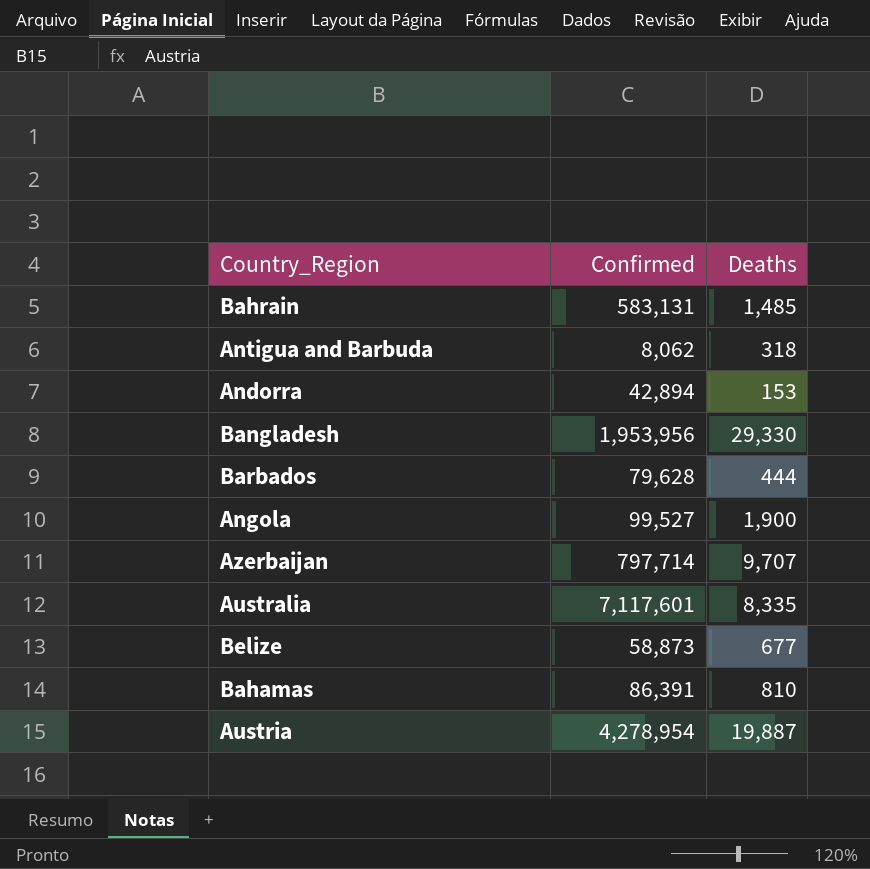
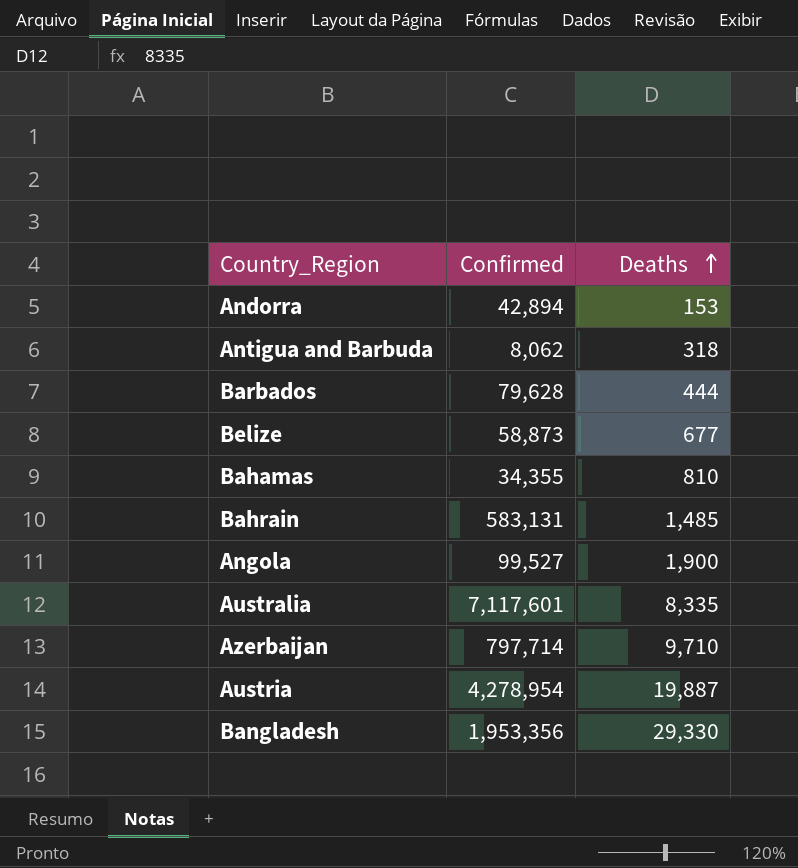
row order: none -> Deaths ascending
Bahamas | Confirmed: 86,391 -> 34,355
Azerbaijan | Deaths: 9,707 -> 9,710
Bangladesh | Confirmed: 1,953,956 -> 1,953,356

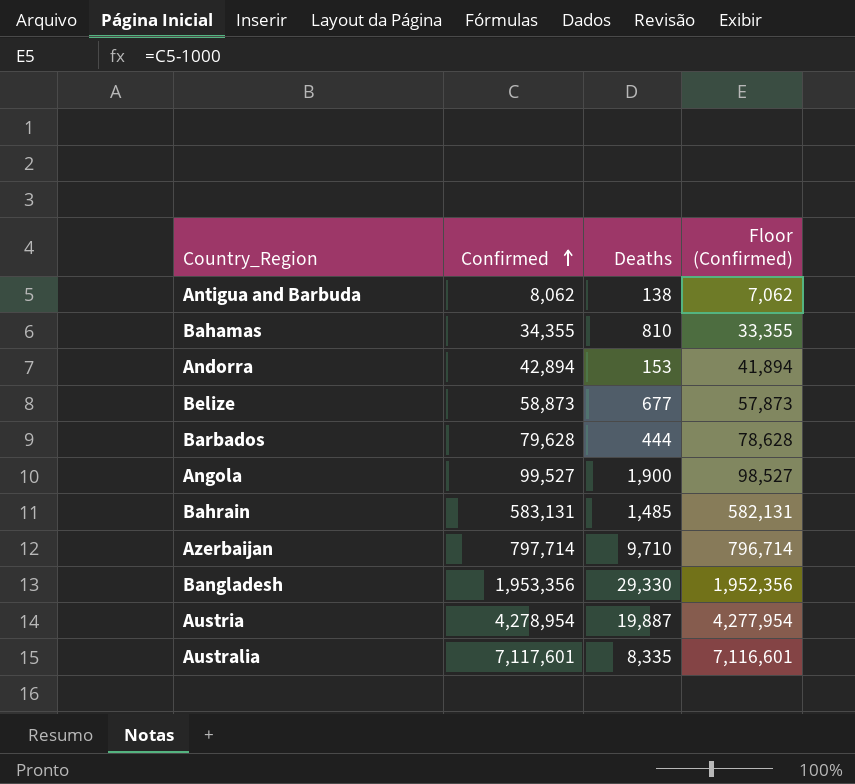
row order: Deaths ascending -> Confirmed ascending
column Floor (Confirmed) | formula: none -> [Confirmed] - 1000
Antigua and Barbuda | Deaths: 318 -> 138

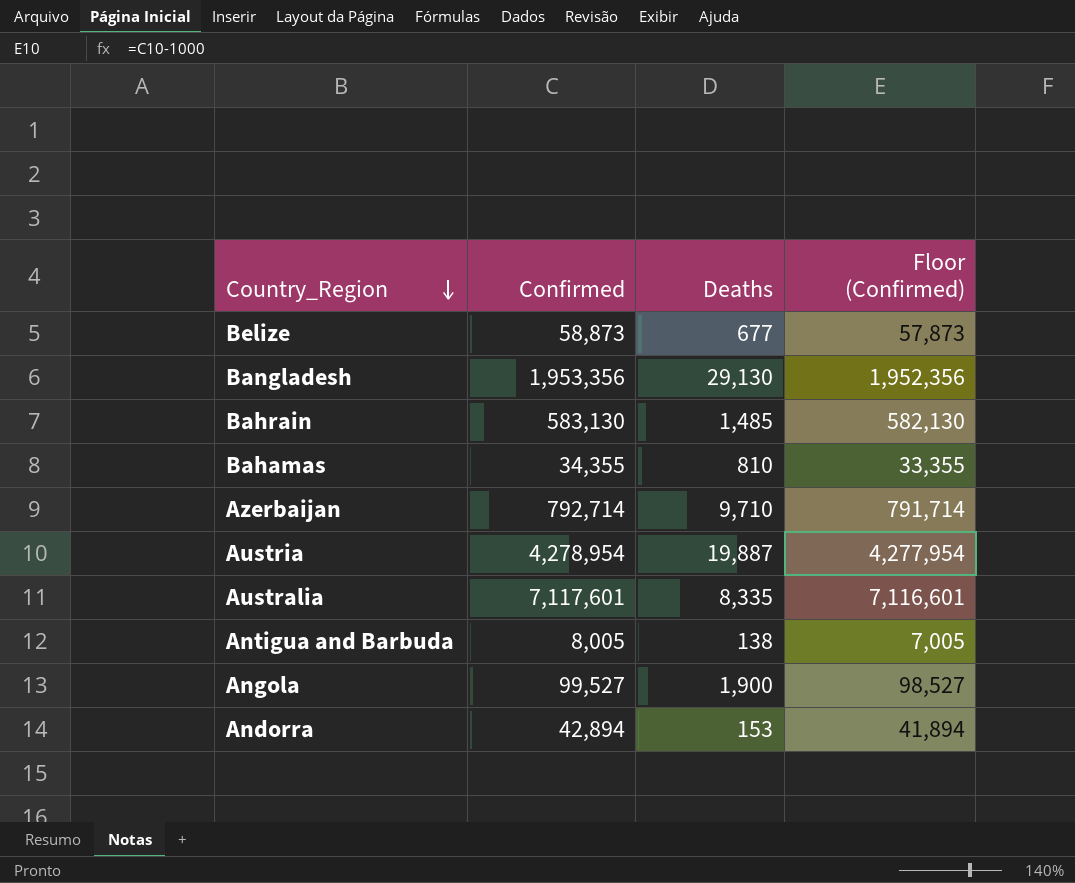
row order: Confirmed ascending -> Country_Region descending
row Barbados: 79,628 | 444 | 78,628 -> none
Bangladesh | Deaths: 29,330 -> 29,130
Bahrain | Confirmed: 583,131 -> 583,130
Bahrain | Floor (Confirmed): 582,131 -> 582,130
Azerbaijan | Confirmed: 797,714 -> 792,714
Azerbaijan | Floor (Confirmed): 796,714 -> 791,714
Antigua and Barbuda | Confirmed: 8,062 -> 8,005
Antigua and Barbuda | Floor (Confirmed): 7,062 -> 7,005

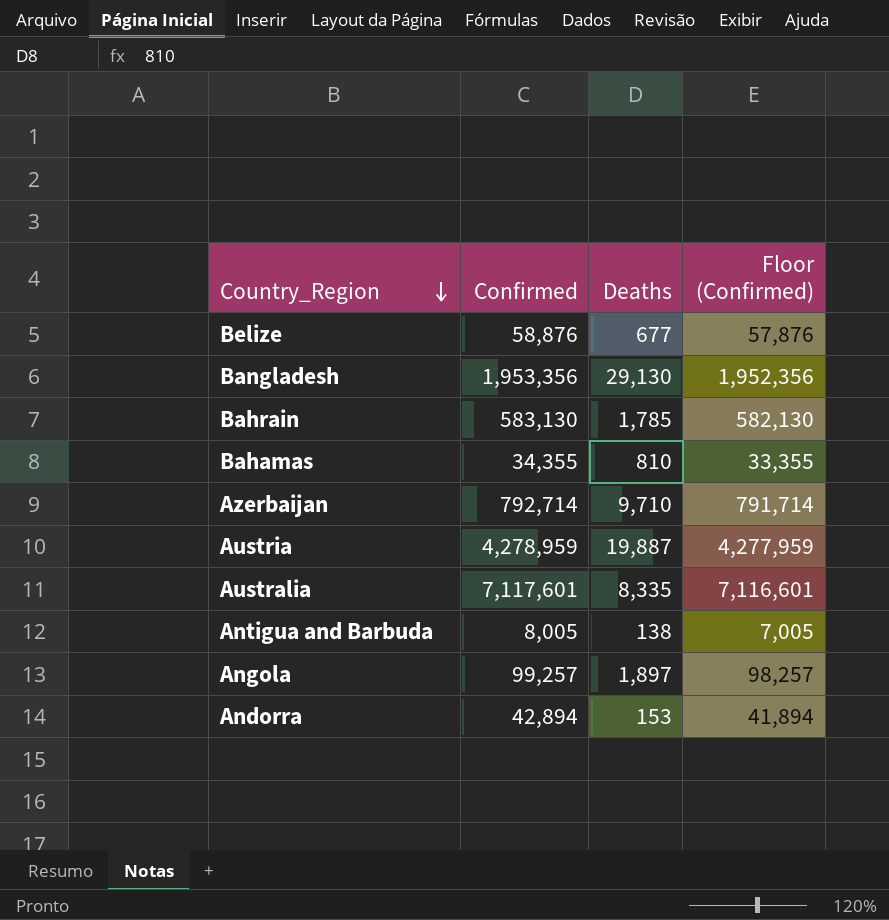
Belize | Confirmed: 58,873 -> 58,876
Belize | Floor (Confirmed): 57,873 -> 57,876
Bahrain | Deaths: 1,485 -> 1,785
Austria | Confirmed: 4,278,954 -> 4,278,959
Austria | Floor (Confirmed): 4,277,954 -> 4,277,959
Angola | Confirmed: 99,527 -> 99,257
Angola | Deaths: 1,900 -> 1,897
Angola | Floor (Confirmed): 98,527 -> 98,257

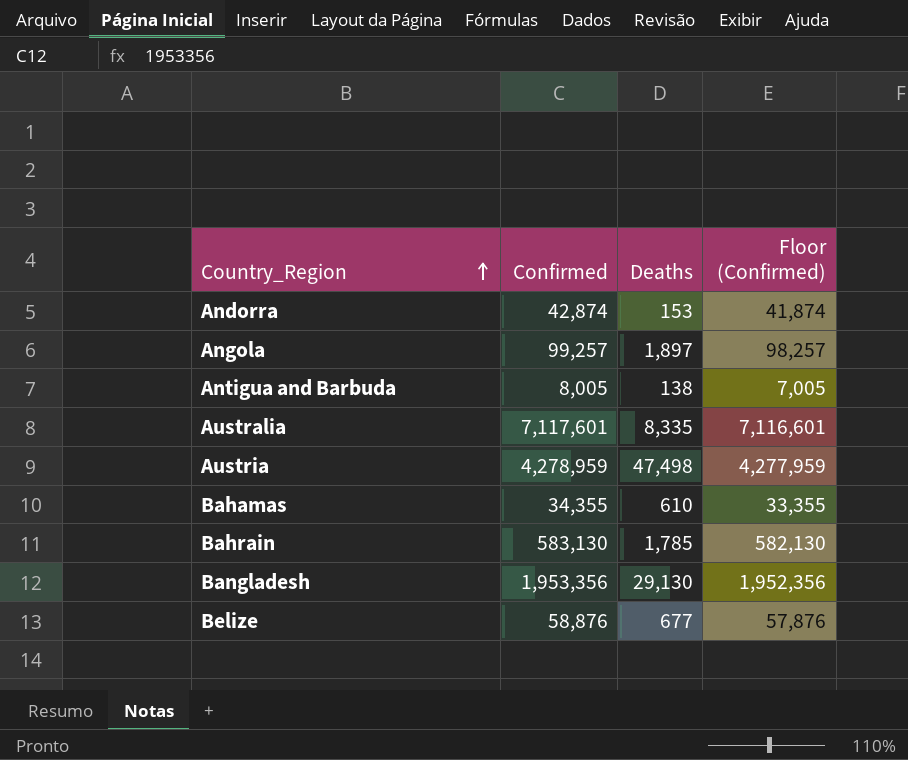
row order: Country_Region descending -> Country_Region ascending
row Azerbaijan: 792,714 | 9,710 | 791,714 -> none
Andorra | Confirmed: 42,894 -> 42,874
Andorra | Floor (Confirmed): 41,894 -> 41,874
Austria | Deaths: 19,887 -> 47,498
Bahamas | Deaths: 810 -> 610

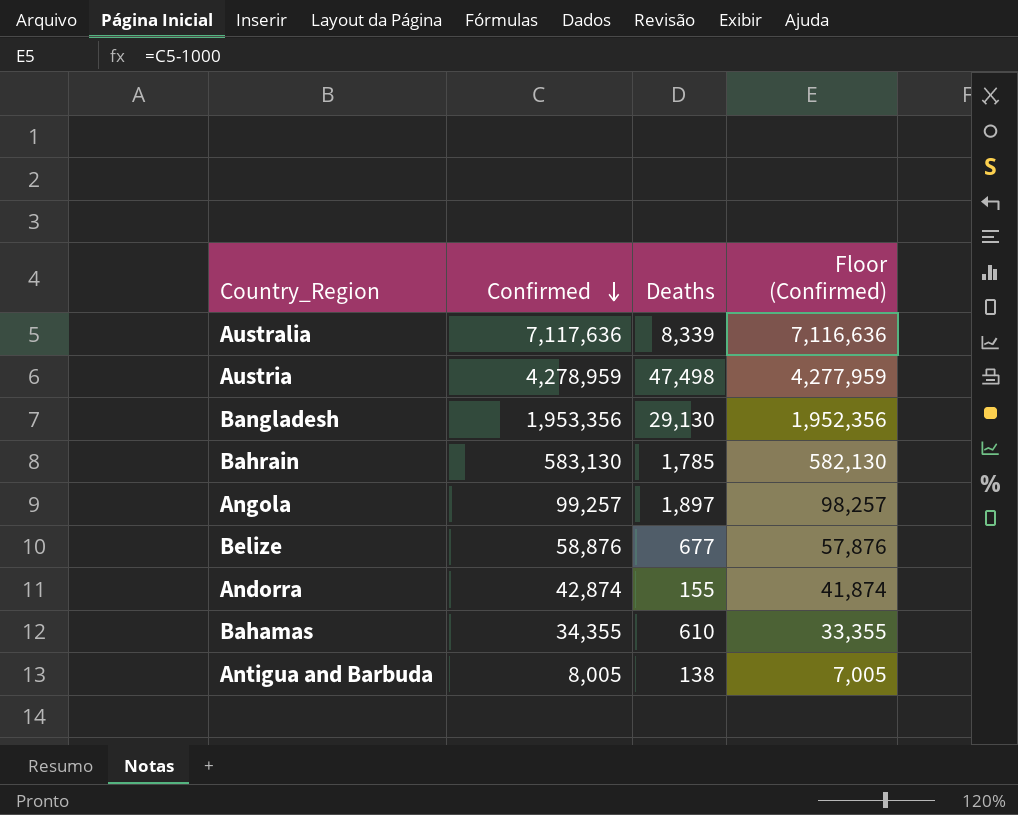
row order: Country_Region ascending -> Confirmed descending
Australia | Confirmed: 7,117,601 -> 7,117,636
Australia | Deaths: 8,335 -> 8,339
Australia | Floor (Confirmed): 7,116,601 -> 7,116,636
Andorra | Deaths: 153 -> 155

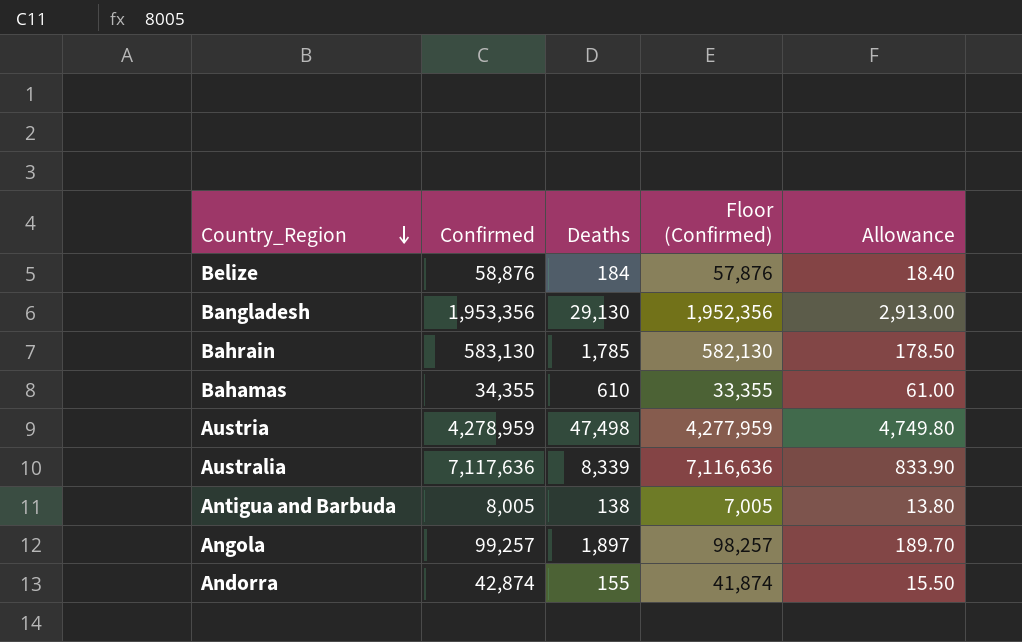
row order: Confirmed descending -> Country_Region descending
column Allowance | formula: none -> [Deaths] * 0.1
Belize | Deaths: 677 -> 184

